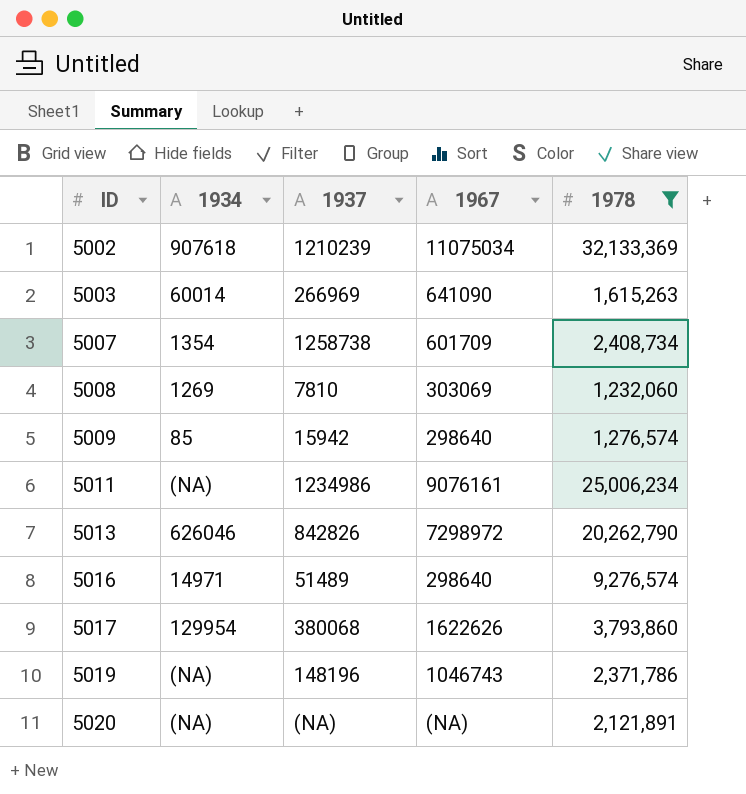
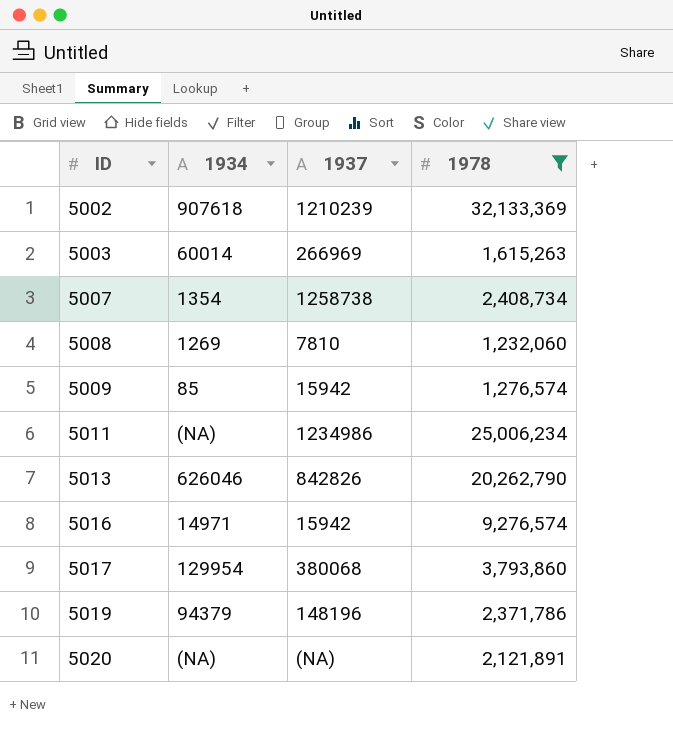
column 1967 | position: 4 -> none
5016 | 1937: 51489 -> 15942
5019 | 1934: (NA) -> 94379

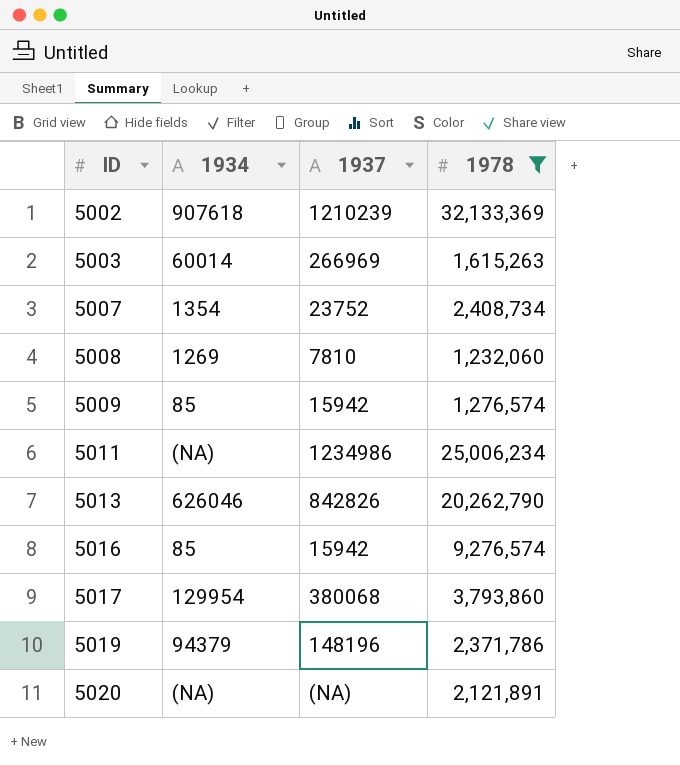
5007 | 1937: 1258738 -> 23752
5016 | 1934: 14971 -> 85

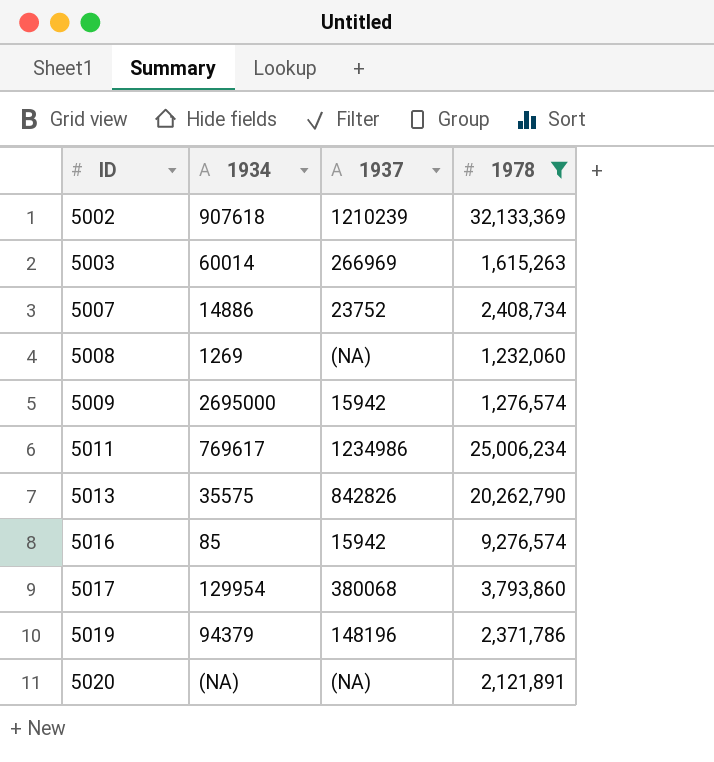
5007 | 1934: 1354 -> 14886
5008 | 1937: 7810 -> (NA)
5009 | 1934: 85 -> 2695000
5011 | 1934: (NA) -> 769617
5013 | 1934: 626046 -> 35575

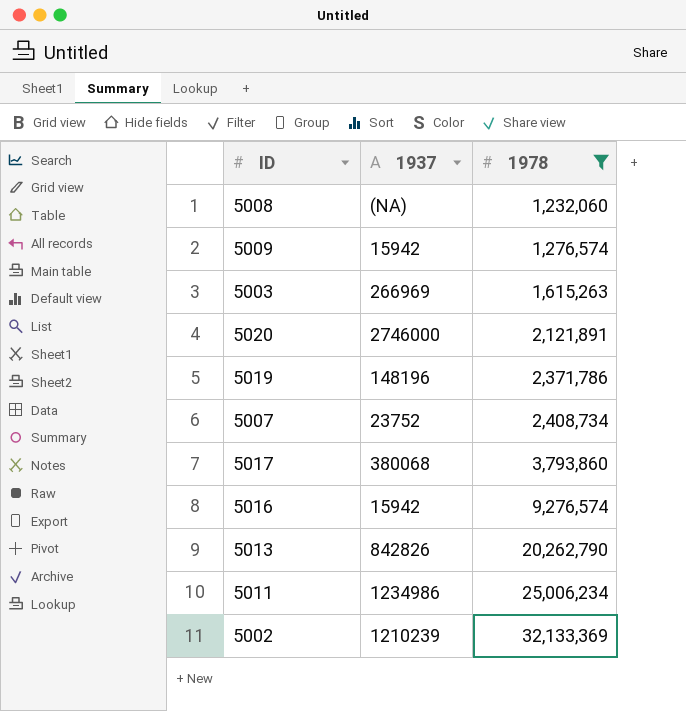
row order: ID ascending -> 1978 ascending
column 1934 | position: 2 -> none
5020 | 1937: (NA) -> 2746000

